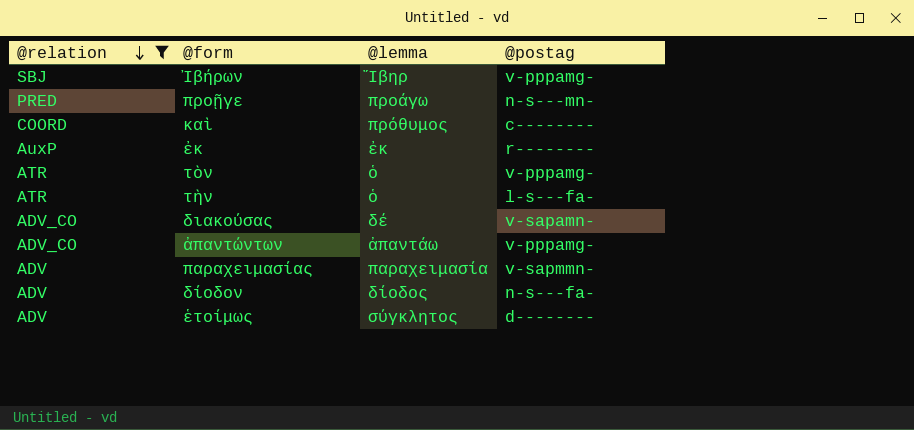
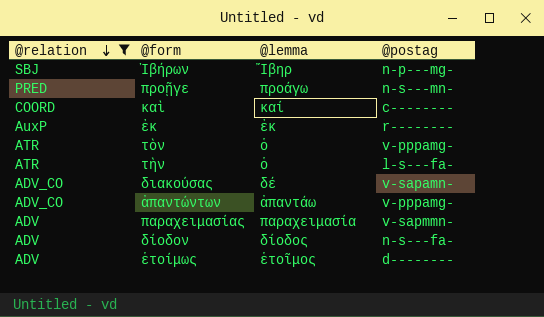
Ἰβήρων | @postag: v-pppamg- -> n-p---mg-
καὶ | @lemma: πρόθυμος -> καί
ἑτοίμως | @lemma: σύγκλητος -> ἑτοῖμος

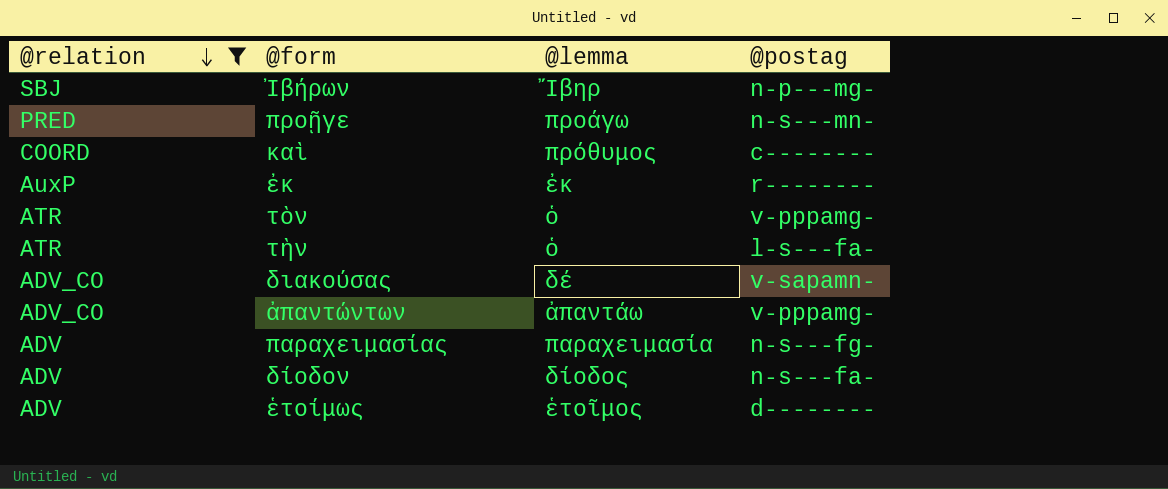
καὶ | @lemma: καί -> πρόθυμος
παραχειμασίας | @postag: v-sapmmn- -> n-s---fg-

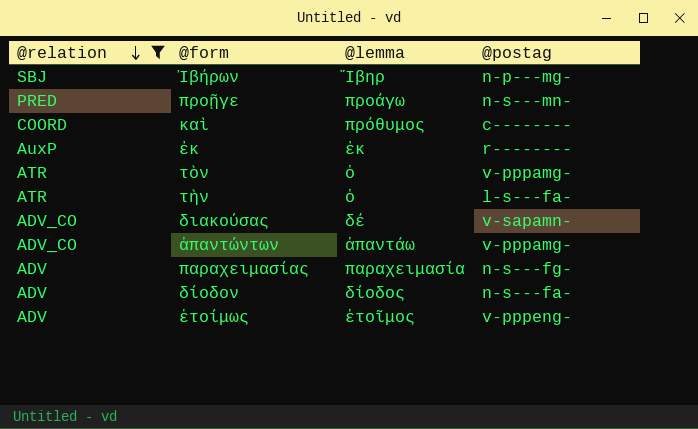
ἑτοίμως | @postag: d-------- -> v-pppeng-

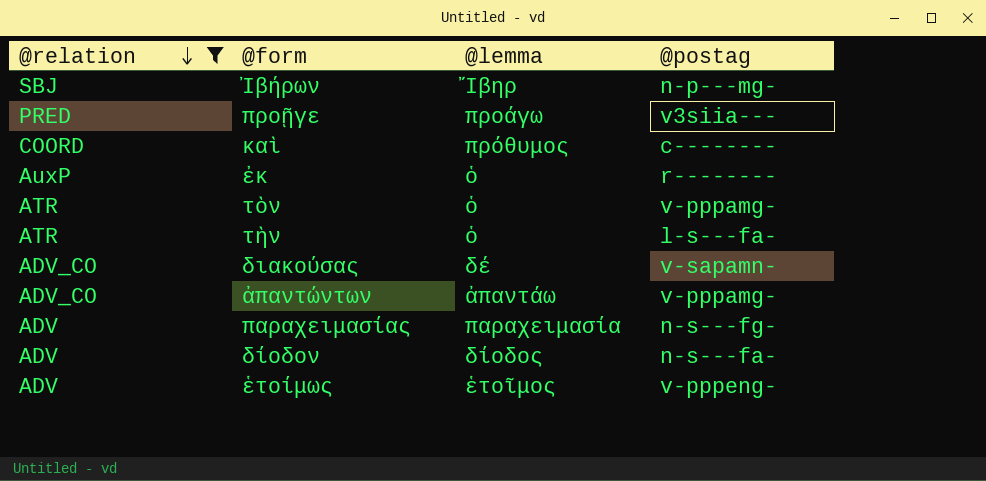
προῇγε | @postag: n-s---mn- -> v3siia---
ἐκ | @lemma: ἐκ -> ὁ

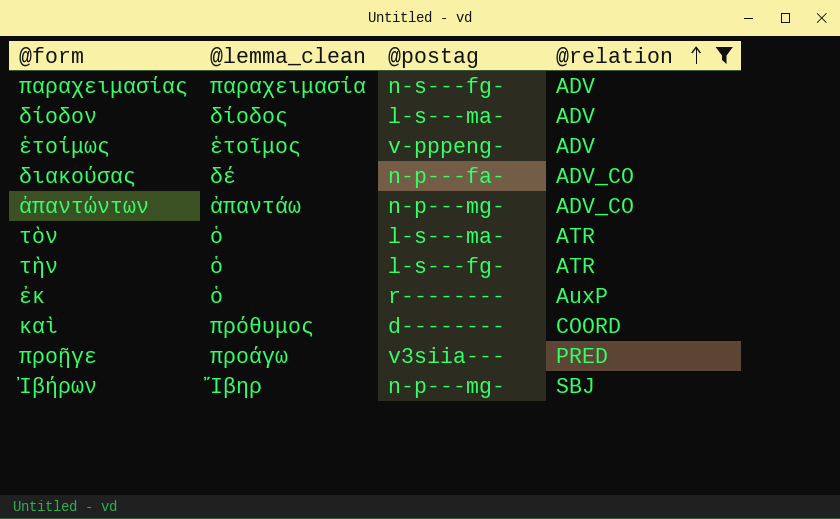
row order: @relation descending -> @relation ascending
column name: @lemma -> @lemma_clean
column @relation | position: 1 -> 4
δίοδον | @postag: n-s---fa- -> l-s---ma-
διακούσας | @postag: v-sapamn- -> n-p---fa-
ἀπαντώντων | @postag: v-pppamg- -> n-p---mg-
τὸν | @postag: v-pppamg- -> l-s---ma-
τὴν | @postag: l-s---fa- -> l-s---fg-
καὶ | @postag: c-------- -> d--------

